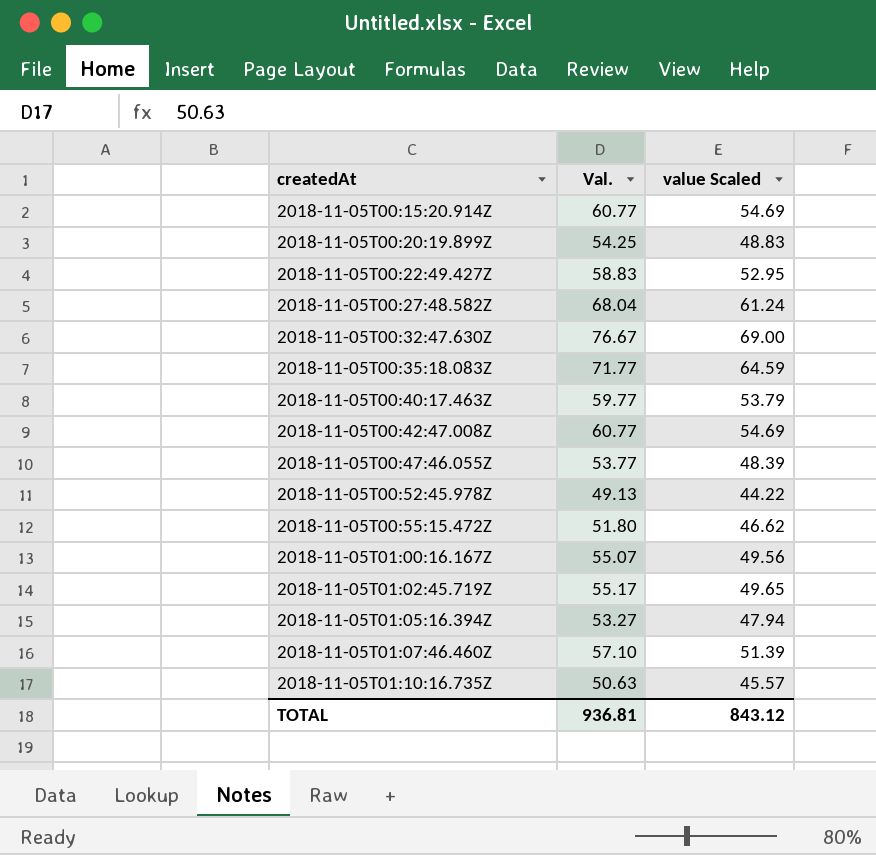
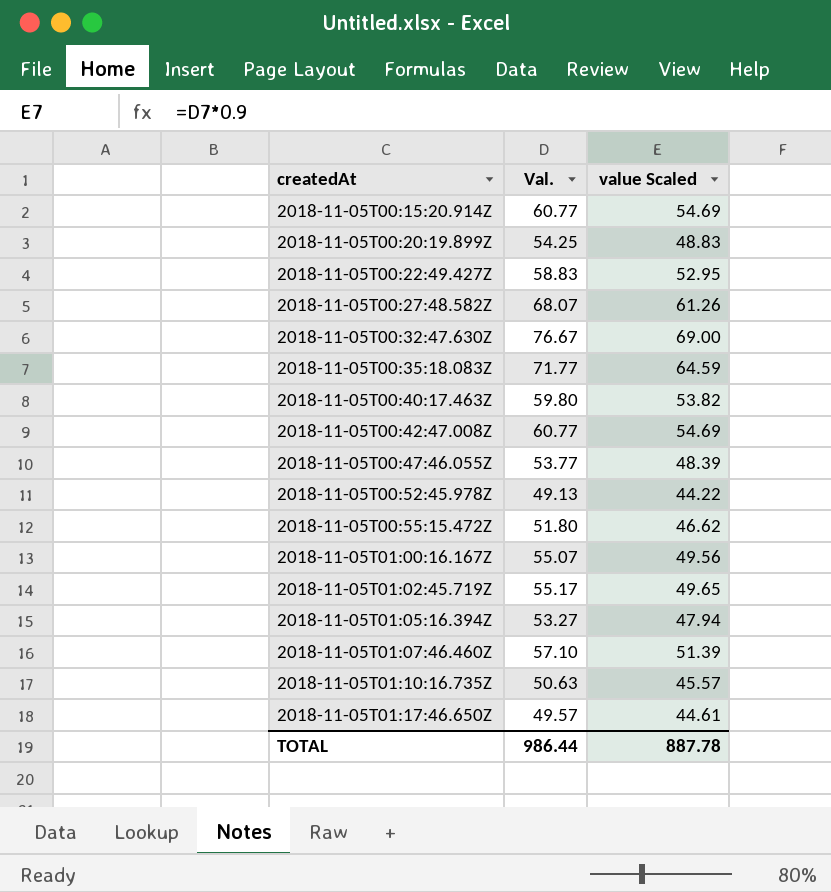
2018-11-05T00:27:48.582Z | Val.: 68.04 -> 68.07
2018-11-05T00:27:48.582Z | value Scaled: 61.24 -> 61.26
2018-11-05T00:40:17.463Z | Val.: 59.77 -> 59.80
2018-11-05T00:40:17.463Z | value Scaled: 53.79 -> 53.82
row 2018-11-05T01:17:46.650Z: none -> 49.57 | 44.61
TOTAL | Val.: 936.81 -> 986.44
TOTAL | value Scaled: 843.12 -> 887.78

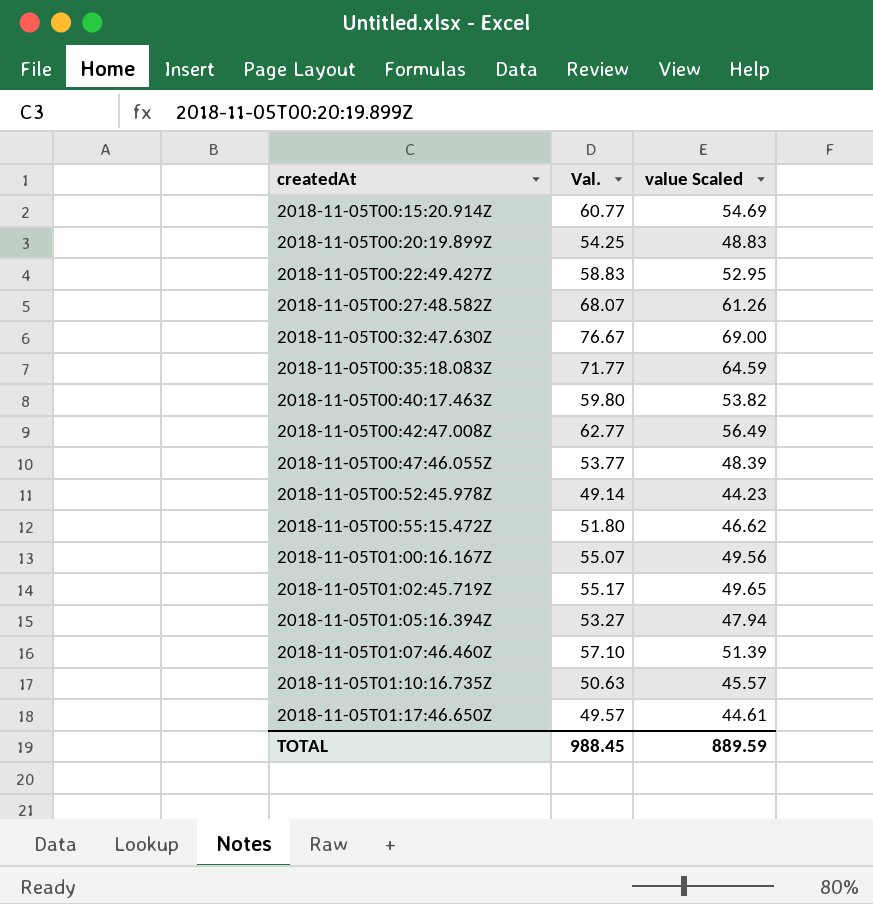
2018-11-05T00:42:47.008Z | Val.: 60.77 -> 62.77
2018-11-05T00:42:47.008Z | value Scaled: 54.69 -> 56.49
2018-11-05T00:52:45.978Z | Val.: 49.13 -> 49.14
2018-11-05T00:52:45.978Z | value Scaled: 44.22 -> 44.23
TOTAL | Val.: 986.44 -> 988.45
TOTAL | value Scaled: 887.78 -> 889.59

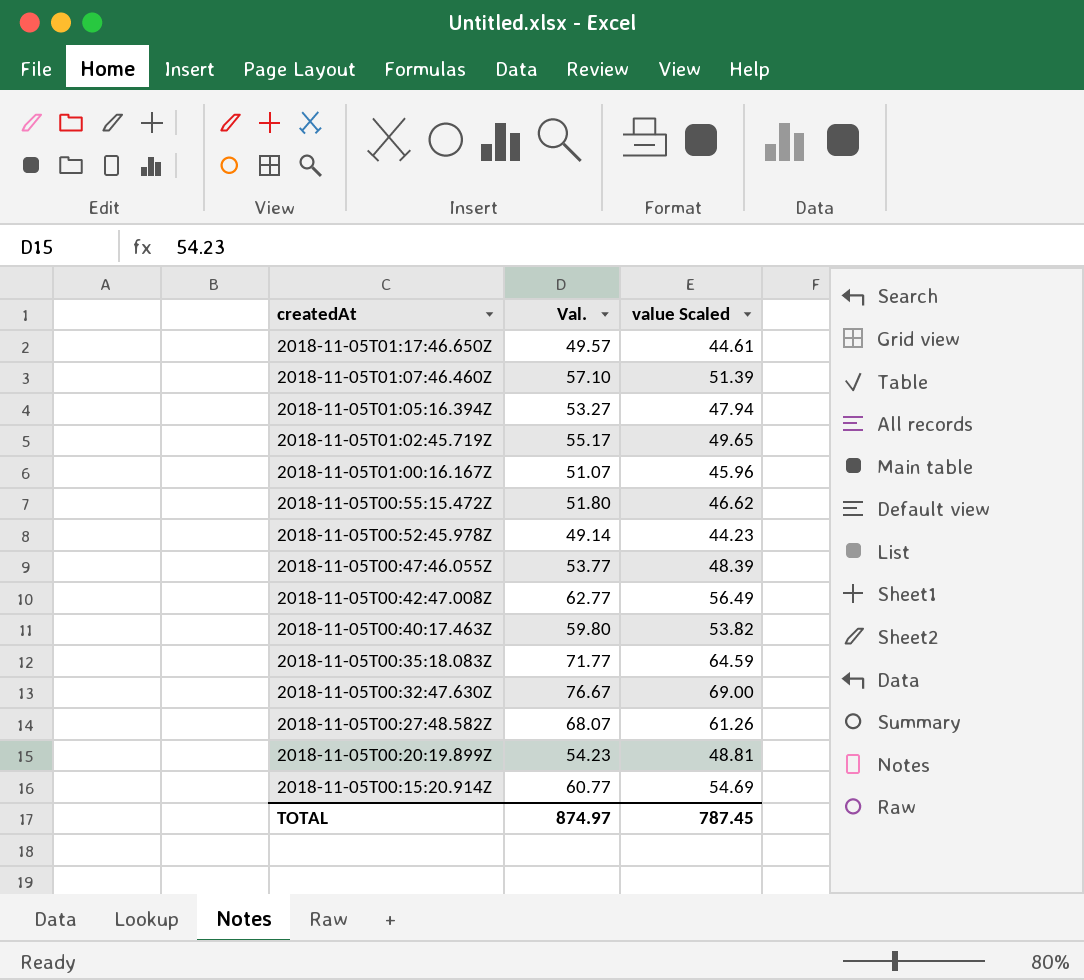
row order: createdAt ascending -> createdAt descending
row 2018-11-05T00:22:49.427Z: 58.83 | 52.95 -> none
row 2018-11-05T01:10:16.735Z: 50.63 | 45.57 -> none
2018-11-05T01:00:16.167Z | Val.: 55.07 -> 51.07
2018-11-05T01:00:16.167Z | value Scaled: 49.56 -> 45.96
2018-11-05T00:20:19.899Z | Val.: 54.25 -> 54.23
2018-11-05T00:20:19.899Z | value Scaled: 48.83 -> 48.81
TOTAL | Val.: 988.45 -> 874.97
TOTAL | value Scaled: 889.59 -> 787.45

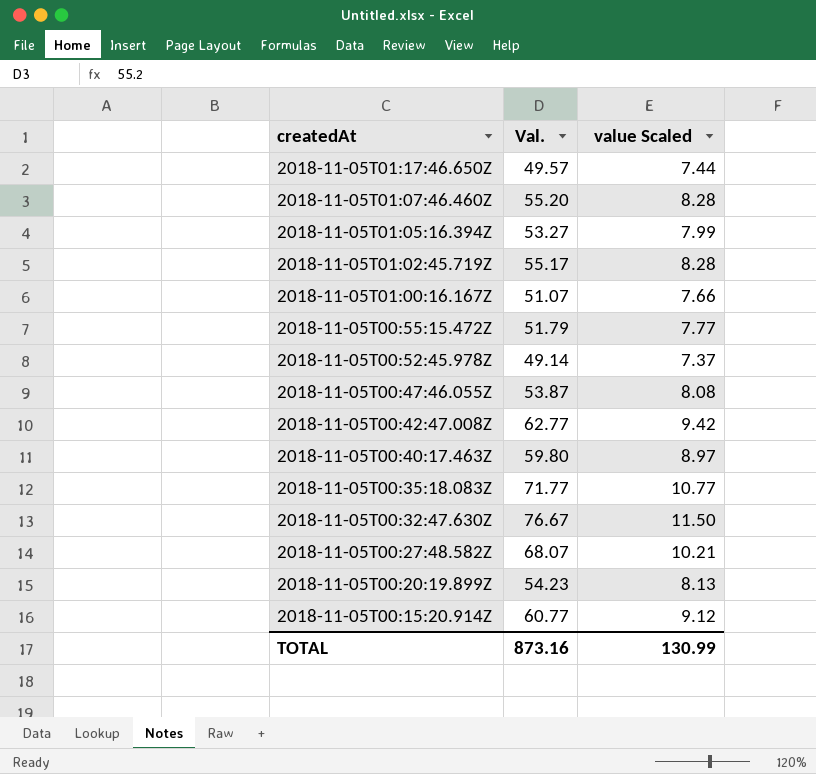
column value Scaled | formula: [Val.] * 0.9 -> [Val.] * 0.15
2018-11-05T01:07:46.460Z | Val.: 57.10 -> 55.20
2018-11-05T00:55:15.472Z | Val.: 51.80 -> 51.79
2018-11-05T00:47:46.055Z | Val.: 53.77 -> 53.87
TOTAL | Val.: 874.97 -> 873.16
TOTAL | value Scaled: 787.45 -> 130.99

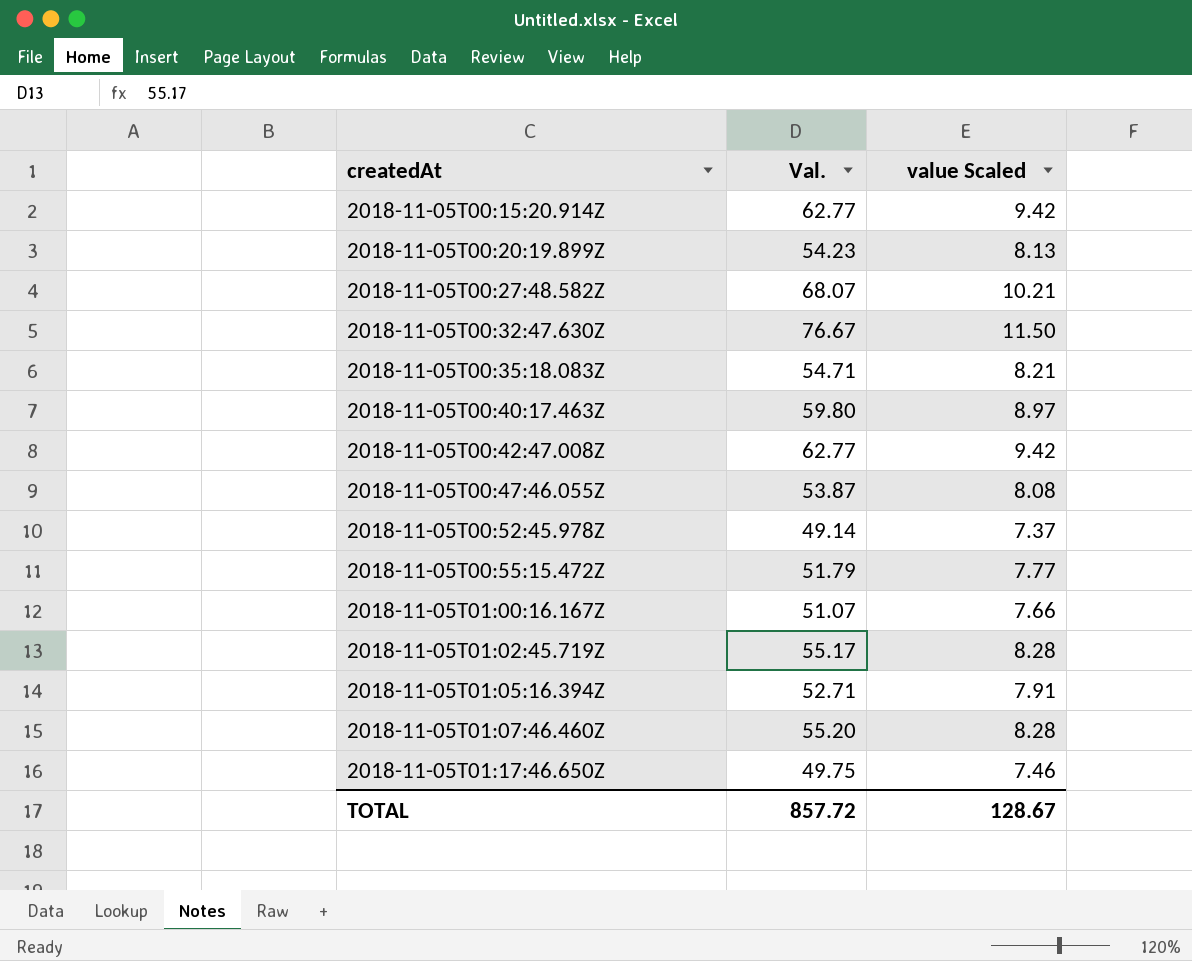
row order: createdAt descending -> createdAt ascending
2018-11-05T00:15:20.914Z | Val.: 60.77 -> 62.77
2018-11-05T00:15:20.914Z | value Scaled: 9.12 -> 9.42
2018-11-05T00:35:18.083Z | Val.: 71.77 -> 54.71
2018-11-05T00:35:18.083Z | value Scaled: 10.77 -> 8.21
2018-11-05T01:05:16.394Z | Val.: 53.27 -> 52.71
2018-11-05T01:05:16.394Z | value Scaled: 7.99 -> 7.91
2018-11-05T01:17:46.650Z | Val.: 49.57 -> 49.75
2018-11-05T01:17:46.650Z | value Scaled: 7.44 -> 7.46
TOTAL | Val.: 873.16 -> 857.72
TOTAL | value Scaled: 130.99 -> 128.67

